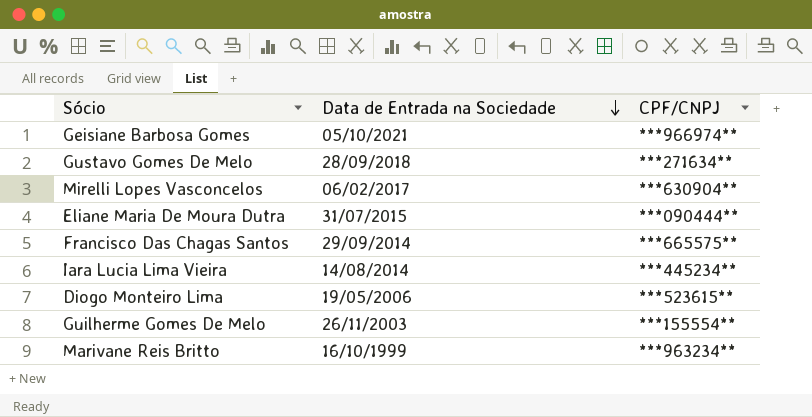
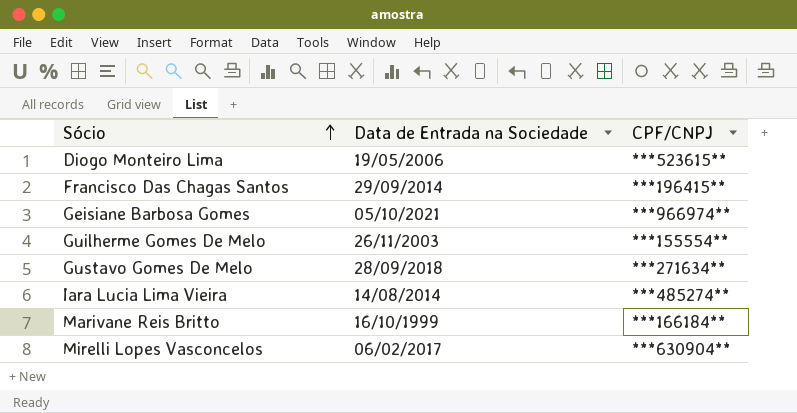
row order: Data de Entrada na Sociedade descending -> Sócio ascending
row Eliane Maria De Moura Dutra: 31/07/2015 | ***090444** -> none
Francisco Das Chagas Santos | CPF/CNPJ: ***665575** -> ***196415**
Iara Lucia Lima Vieira | CPF/CNPJ: ***445234** -> ***485274**
Marivane Reis Britto | CPF/CNPJ: ***963234** -> ***166184**

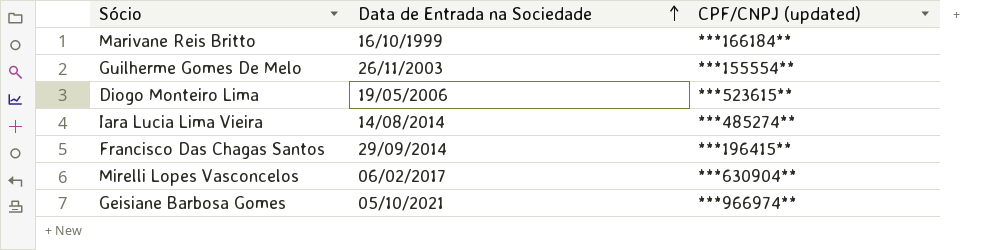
row order: Sócio ascending -> Data de Entrada na Sociedade ascending
column name: CPF/CNPJ -> CPF/CNPJ (updated)
row Gustavo Gomes De Melo: 28/09/2018 | ***271634** -> none

